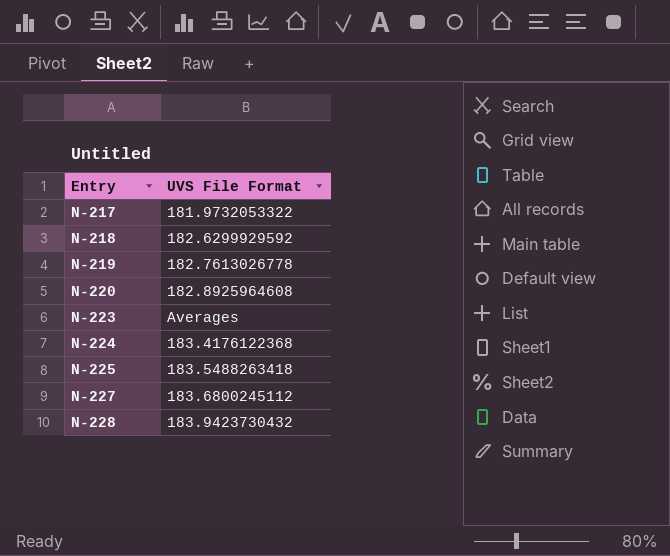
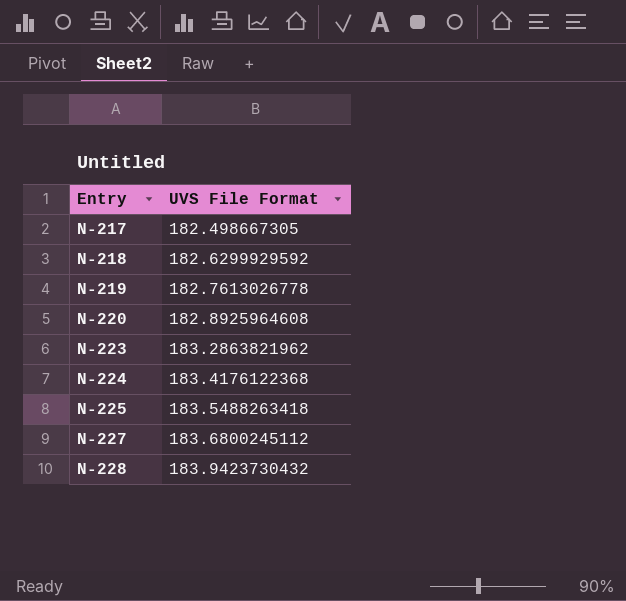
N-217 | UVS File Format: 181.9732053322 -> 182.498667305
N-223 | UVS File Format: Averages -> 183.2863821962

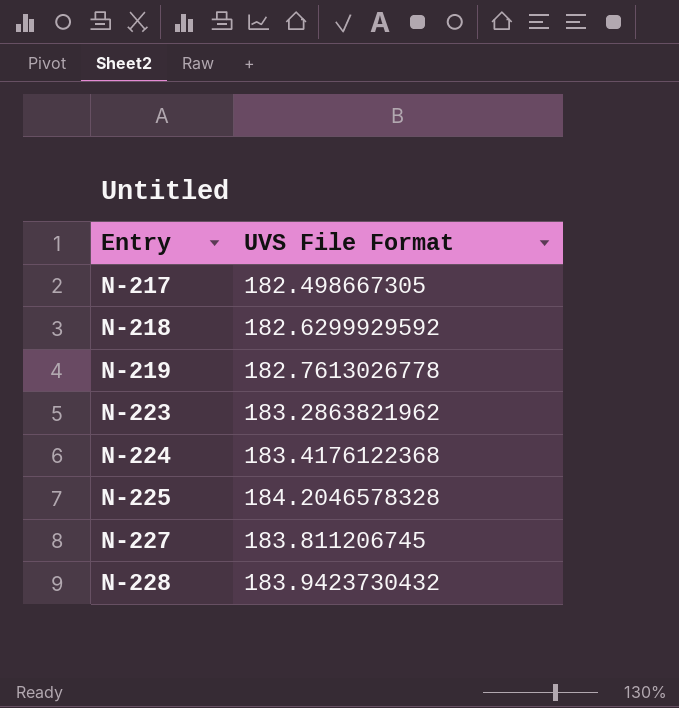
row N-220: 182.8925964608 -> none
N-225 | UVS File Format: 183.5488263418 -> 184.2046578328
N-227 | UVS File Format: 183.6800245112 -> 183.811206745

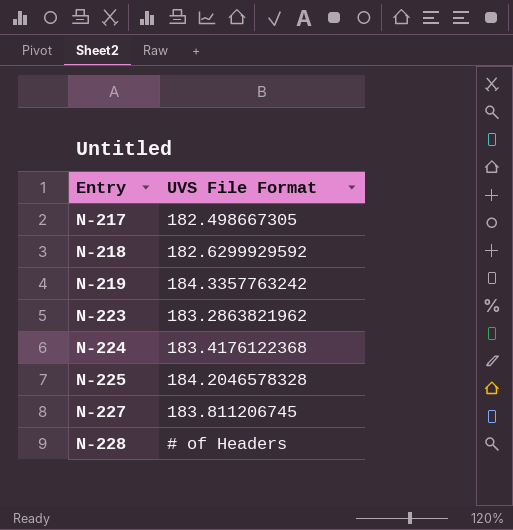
N-219 | UVS File Format: 182.7613026778 -> 184.3357763242
N-228 | UVS File Format: 183.9423730432 -> # of Headers

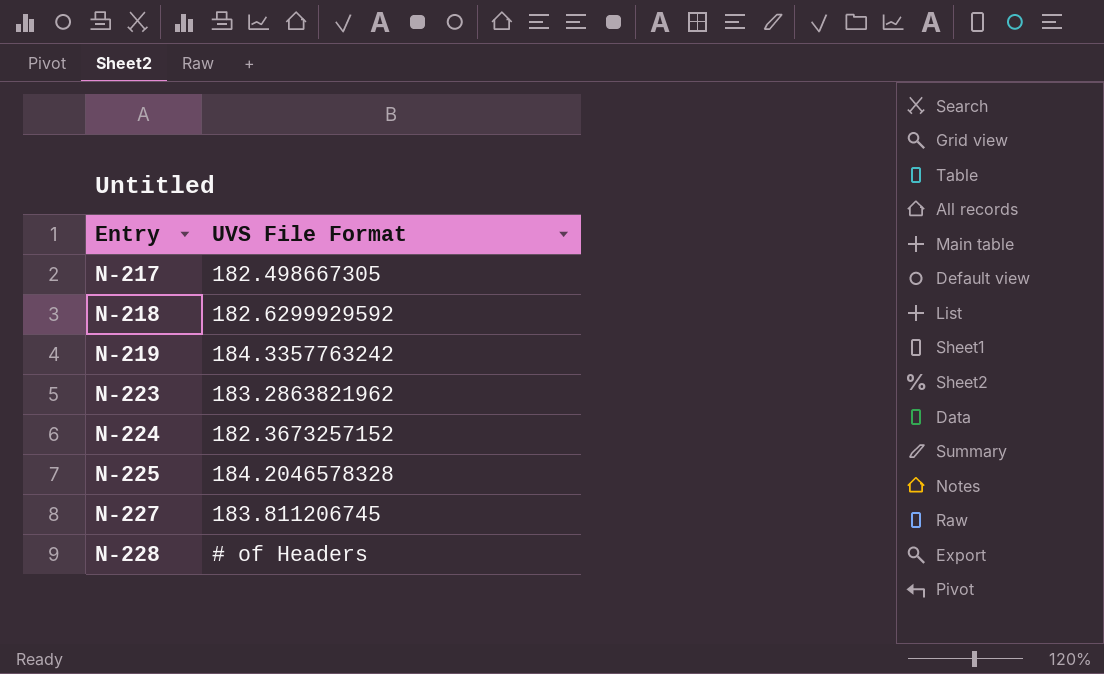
N-224 | UVS File Format: 183.4176122368 -> 182.3673257152

